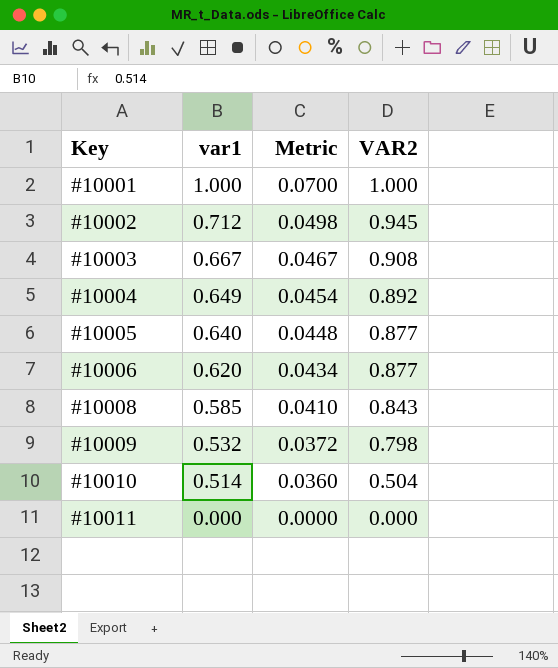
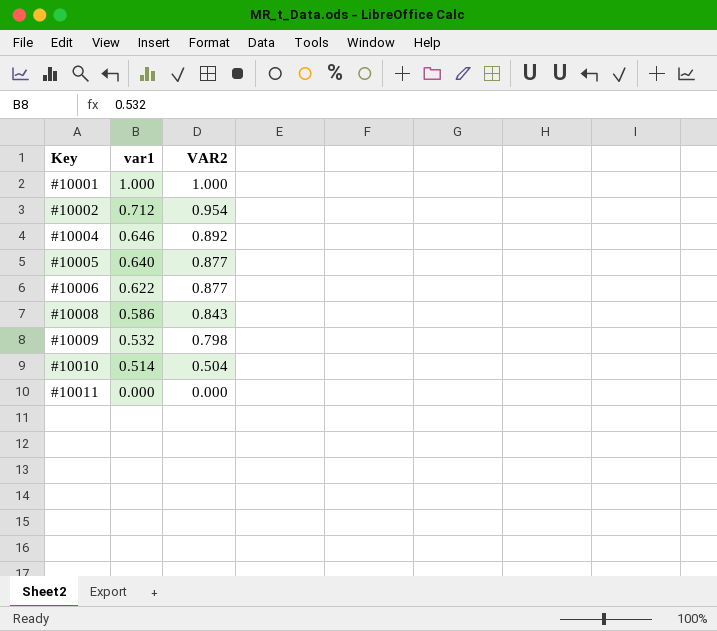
column Metric | formula: [var1] * 0.07 -> none
row #10003: 0.667 | 0.0467 | 0.908 -> none
#10002 | VAR2: 0.945 -> 0.954
#10004 | var1: 0.649 -> 0.646
#10006 | var1: 0.620 -> 0.622
#10008 | var1: 0.585 -> 0.586

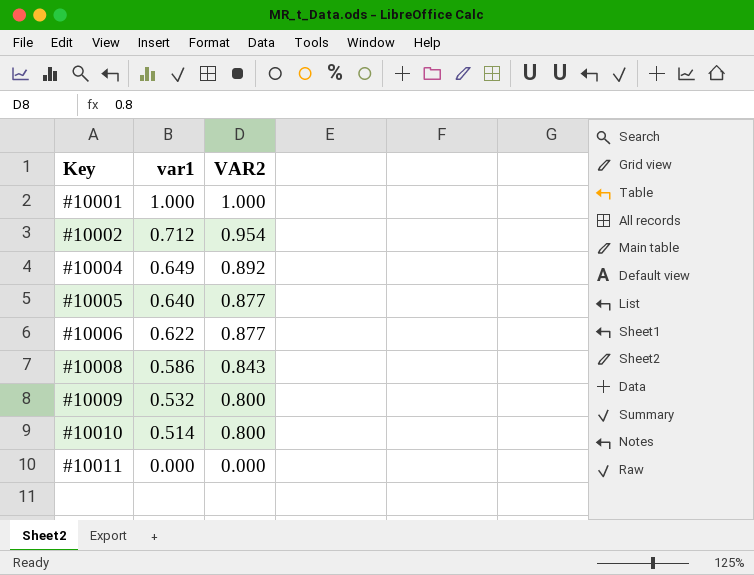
#10004 | var1: 0.646 -> 0.649
#10009 | VAR2: 0.798 -> 0.800
#10010 | VAR2: 0.504 -> 0.800

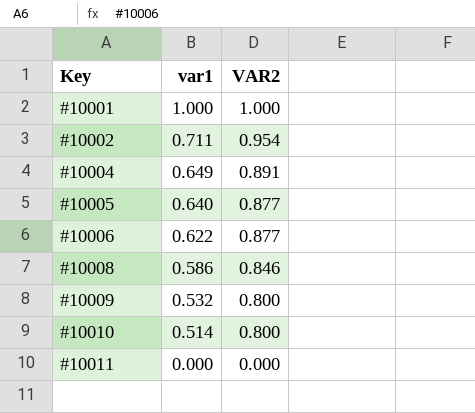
#10002 | var1: 0.712 -> 0.711
#10004 | VAR2: 0.892 -> 0.891
#10008 | VAR2: 0.843 -> 0.846

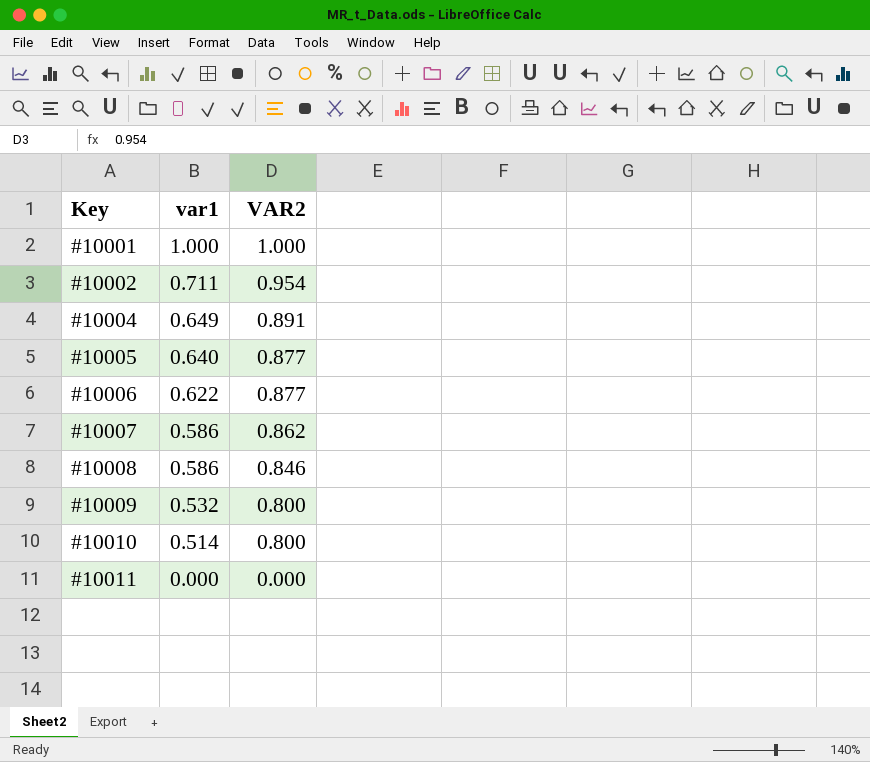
row #10007: none -> 0.586 | 0.862

